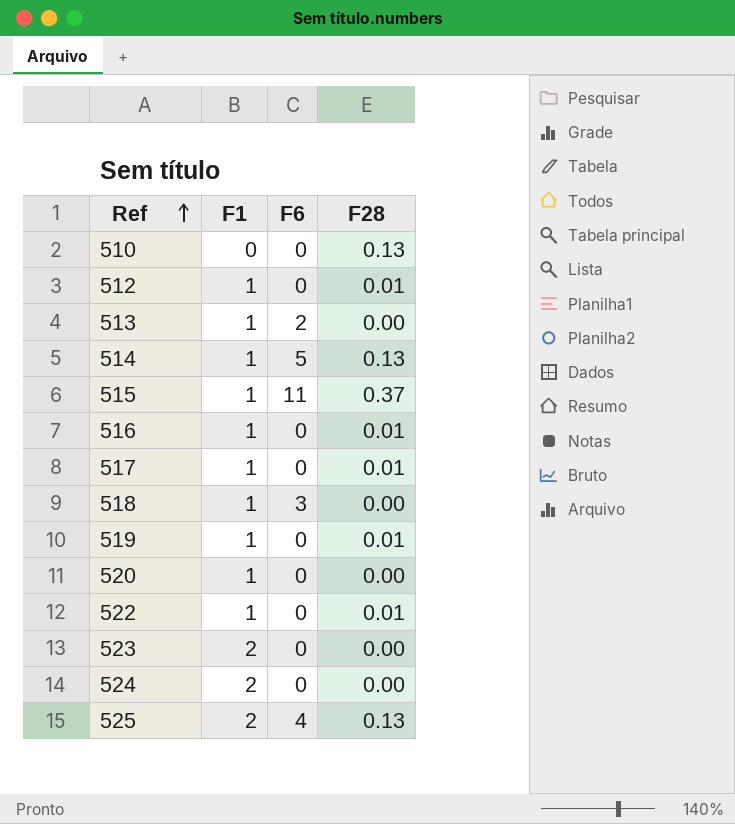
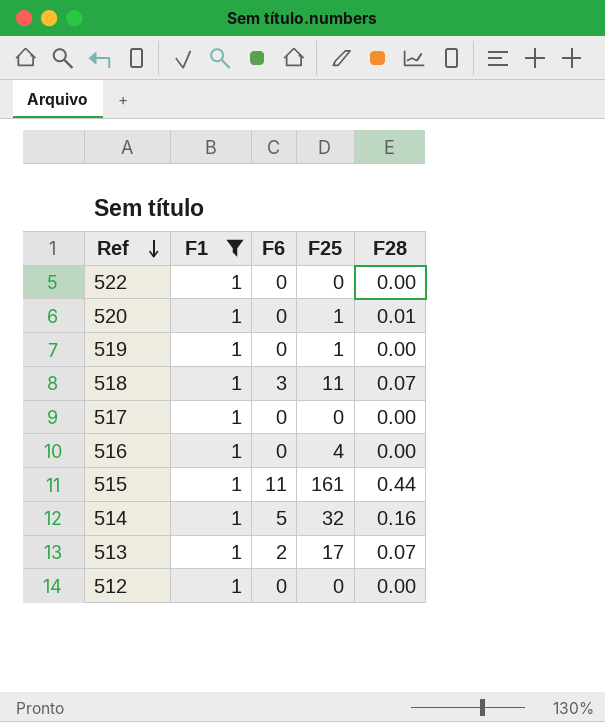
filter: none -> F1 = 1
row order: Ref ascending -> Ref descending
column F25 | position: none -> 4
522 | F28: 0.01 -> 0.00
520 | F28: 0.00 -> 0.01
519 | F28: 0.01 -> 0.00
518 | F28: 0.00 -> 0.07
517 | F28: 0.01 -> 0.00
516 | F28: 0.01 -> 0.00
515 | F28: 0.37 -> 0.44
514 | F28: 0.13 -> 0.16
513 | F28: 0.00 -> 0.07
512 | F28: 0.01 -> 0.00

